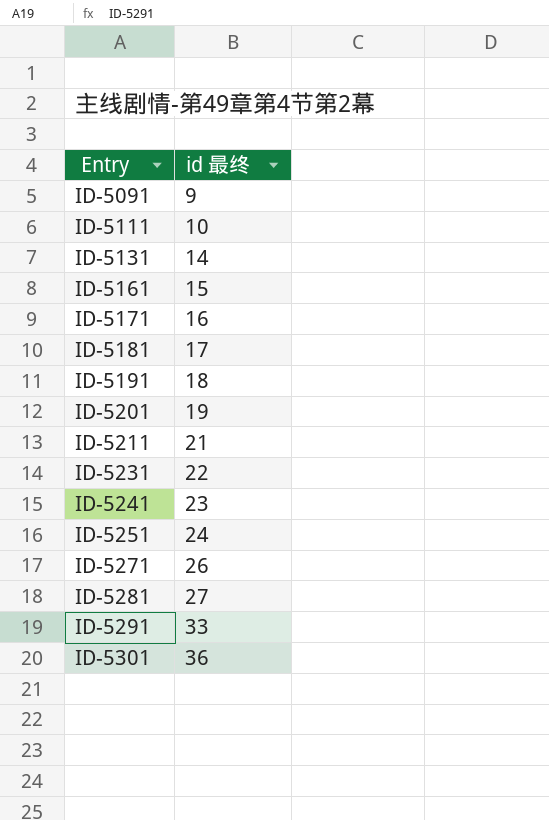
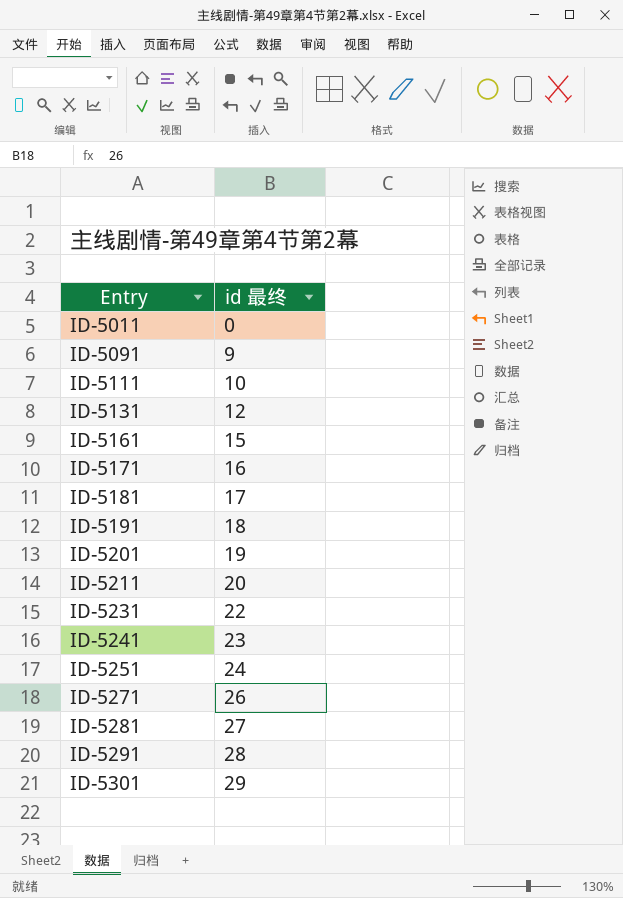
row ID-5011: none -> 0
ID-5131 | id 最终: 14 -> 12
ID-5211 | id 最终: 21 -> 20
ID-5291 | id 最终: 33 -> 28
ID-5301 | id 最终: 36 -> 29

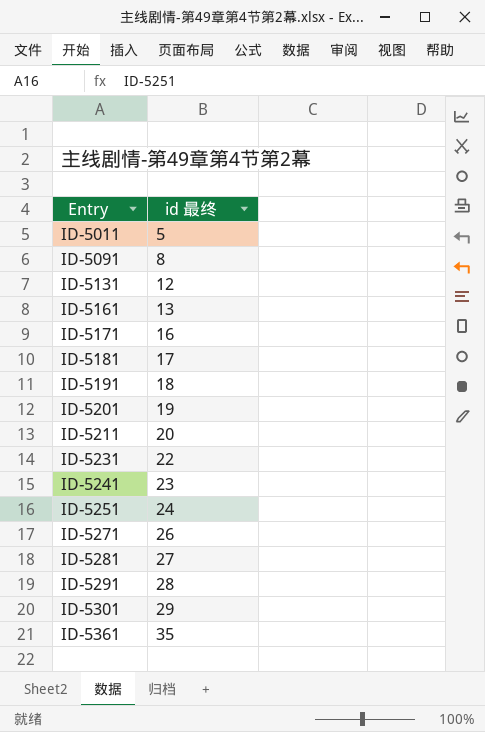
row ID-5111: 10 -> none
ID-5011 | id 最终: 0 -> 5
ID-5091 | id 最终: 9 -> 8
ID-5161 | id 最终: 15 -> 13
row ID-5361: none -> 35

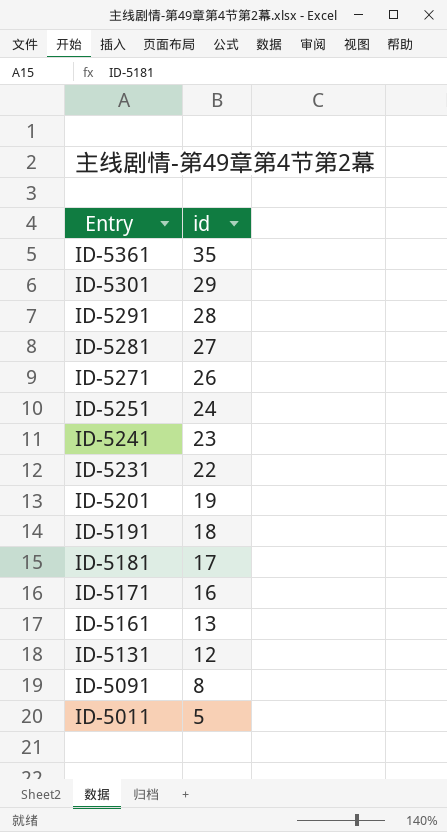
row order: Entry ascending -> Entry descending
column name: id 最终 -> id
row ID-5211: 20 -> none

